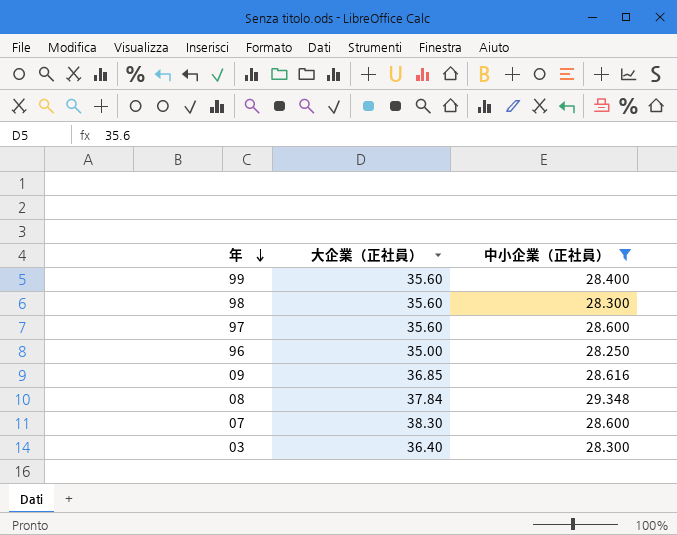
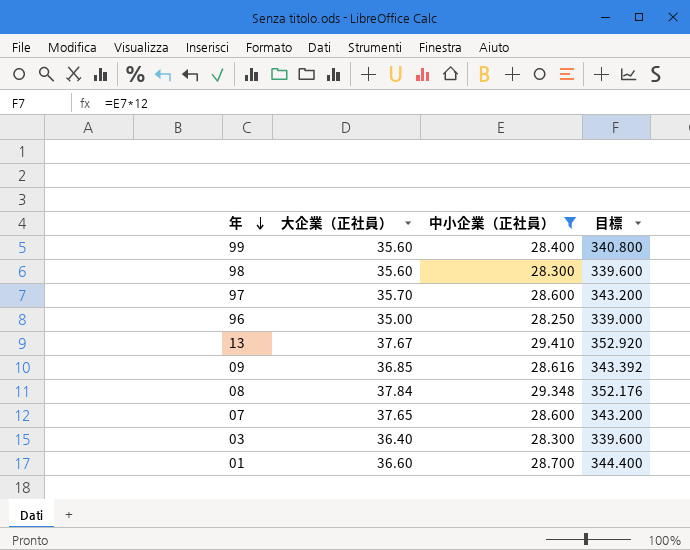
column 目標 | formula: none -> [中小企業（正社員）] * 12
97 | 大企業（正社員）: 35.60 -> 35.70
row 13: none -> 37.67 | 29.410 | 352.920
07 | 大企業（正社員）: 38.30 -> 37.65
row 01: none -> 36.60 | 28.700 | 344.400

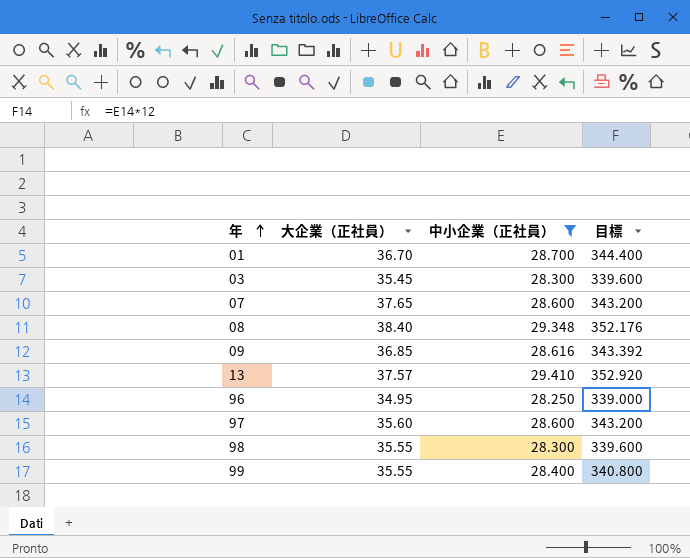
row order: 年 descending -> 年 ascending
01 | 大企業（正社員）: 36.60 -> 36.70
03 | 大企業（正社員）: 36.40 -> 35.45
08 | 大企業（正社員）: 37.84 -> 38.40
13 | 大企業（正社員）: 37.67 -> 37.57
96 | 大企業（正社員）: 35.00 -> 34.95
97 | 大企業（正社員）: 35.70 -> 35.60
98 | 大企業（正社員）: 35.60 -> 35.55
99 | 大企業（正社員）: 35.60 -> 35.55

